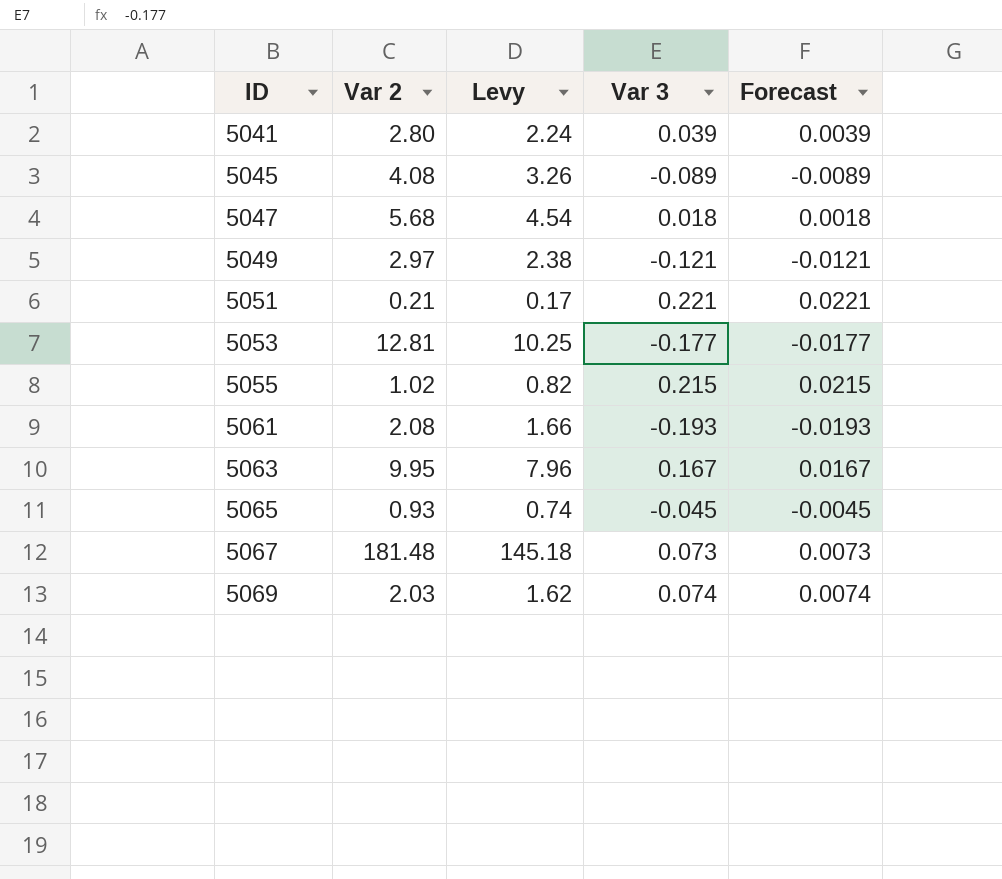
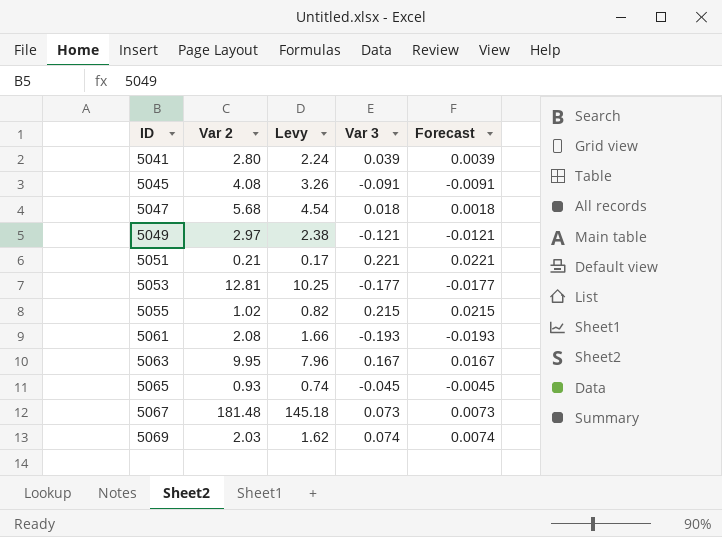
5045 | Var 3: -0.089 -> -0.091
5045 | Forecast: -0.0089 -> -0.0091

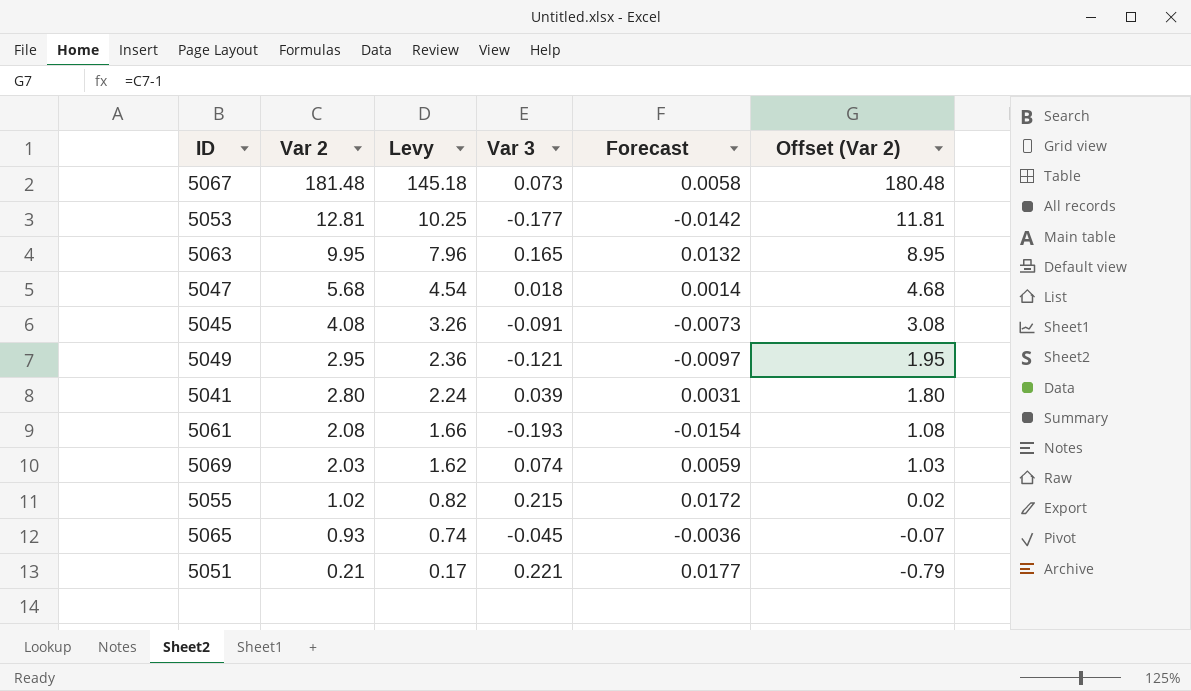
row order: ID ascending -> Var 2 descending
column Forecast | formula: [Var 3] * 0.1 -> [Var 3] * 0.08
column Offset (Var 2) | formula: none -> [Var 2] - 1
5063 | Var 3: 0.167 -> 0.165
5049 | Var 2: 2.97 -> 2.95
5049 | Levy: 2.38 -> 2.36

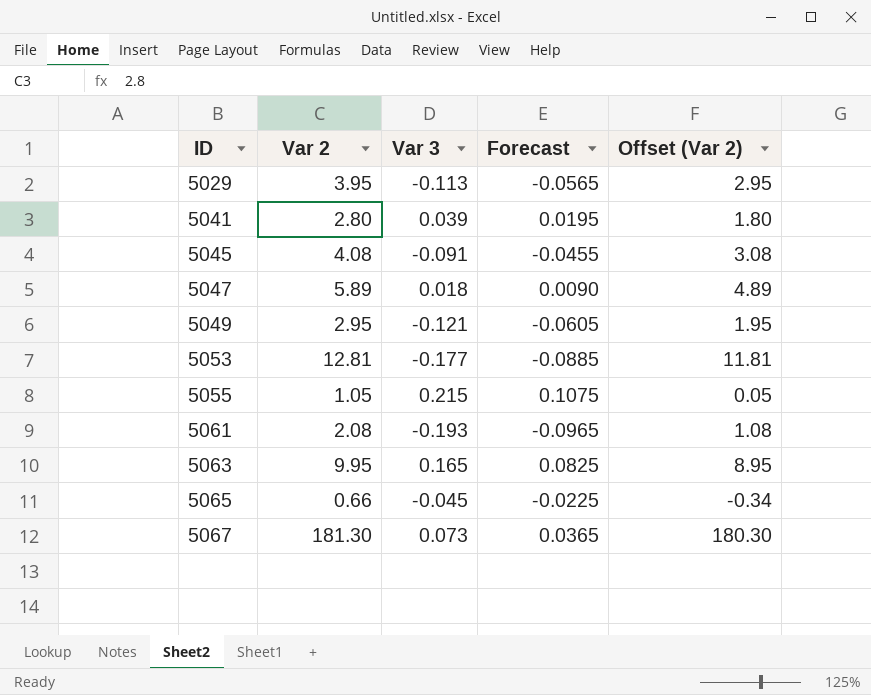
row order: Var 2 descending -> ID ascending
column Levy | formula: [Var 2] * 0.8 -> none
column Forecast | formula: [Var 3] * 0.08 -> [Var 3] * 0.5
row 5069: 2.03 | 1.62 | 0.074 | 0.0059 | 1.03 -> none
row 5051: 0.21 | 0.17 | 0.221 | 0.0177 | -0.79 -> none
row 5029: none -> 3.95 | -0.113 | -0.0565 | 2.95
5047 | Var 2: 5.68 -> 5.89
5047 | Offset (Var 2): 4.68 -> 4.89
5055 | Var 2: 1.02 -> 1.05
5055 | Offset (Var 2): 0.02 -> 0.05
5065 | Var 2: 0.93 -> 0.66
5065 | Offset (Var 2): -0.07 -> -0.34
5067 | Var 2: 181.48 -> 181.30
5067 | Offset (Var 2): 180.48 -> 180.30

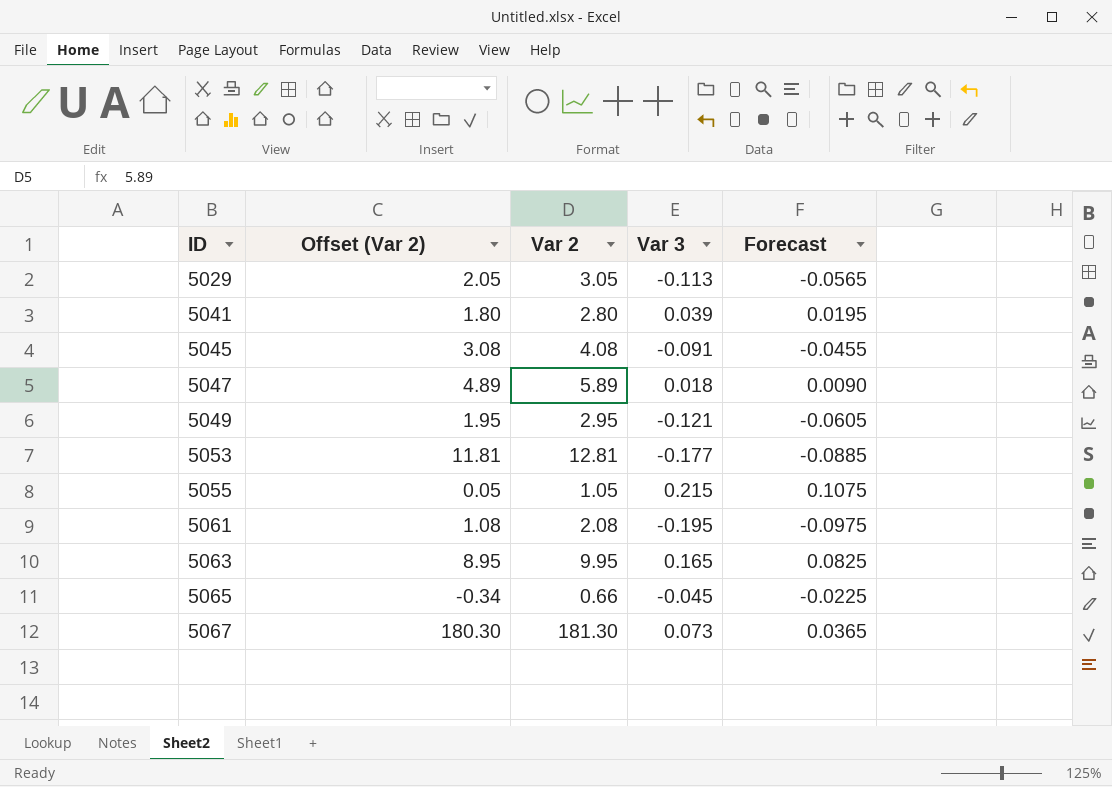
column Offset (Var 2) | position: 5 -> 2
5029 | Offset (Var 2): 2.95 -> 2.05
5029 | Var 2: 3.95 -> 3.05
5061 | Var 3: -0.193 -> -0.195
5061 | Forecast: -0.0965 -> -0.0975

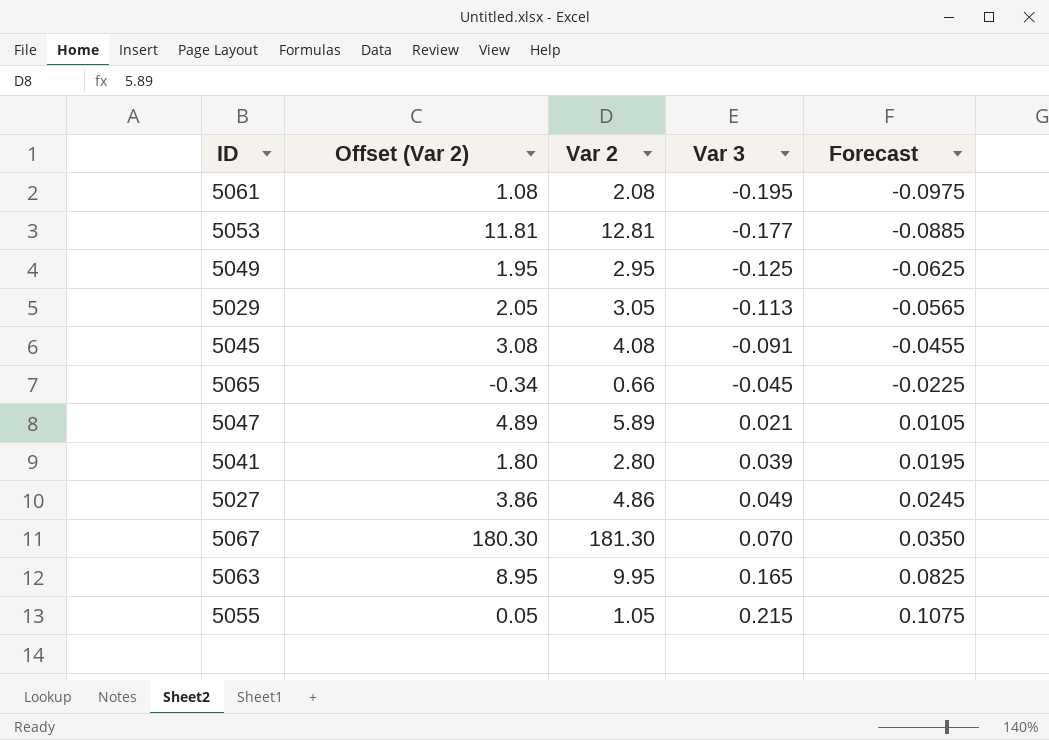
row order: ID ascending -> Var 3 ascending
5049 | Var 3: -0.121 -> -0.125
5049 | Forecast: -0.0605 -> -0.0625
5047 | Var 3: 0.018 -> 0.021
5047 | Forecast: 0.0090 -> 0.0105
row 5027: none -> 3.86 | 4.86 | 0.049 | 0.0245
5067 | Var 3: 0.073 -> 0.070
5067 | Forecast: 0.0365 -> 0.0350

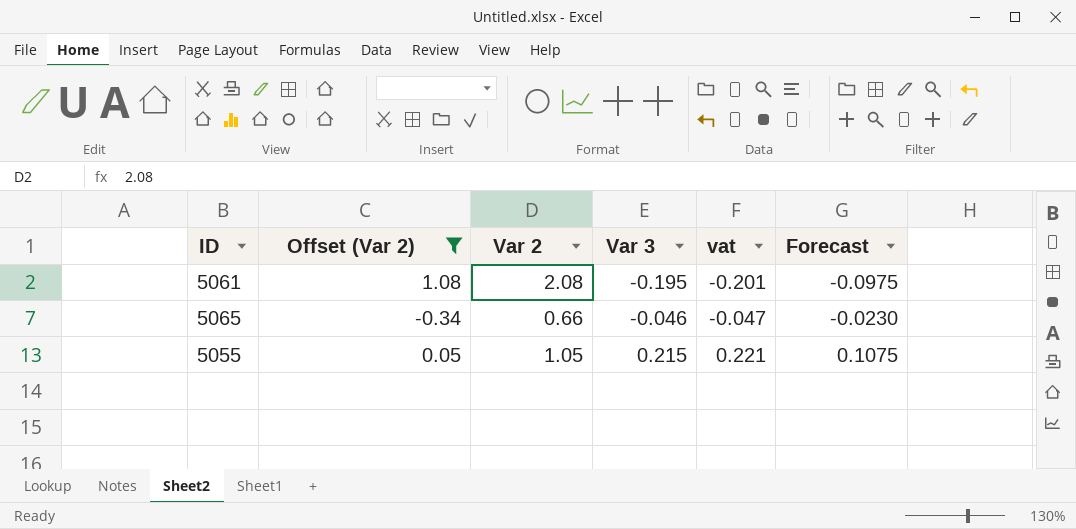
filter: none -> Offset (Var 2) <= 1.08
column vat | formula: none -> [Var 3] * 1.03
5065 | Var 3: -0.045 -> -0.046
5065 | Forecast: -0.0225 -> -0.0230

